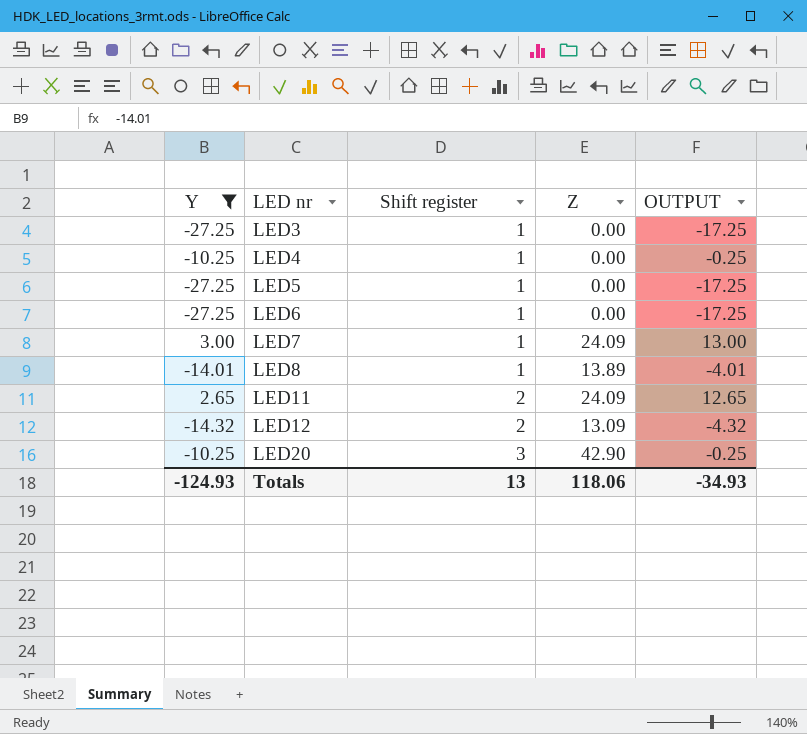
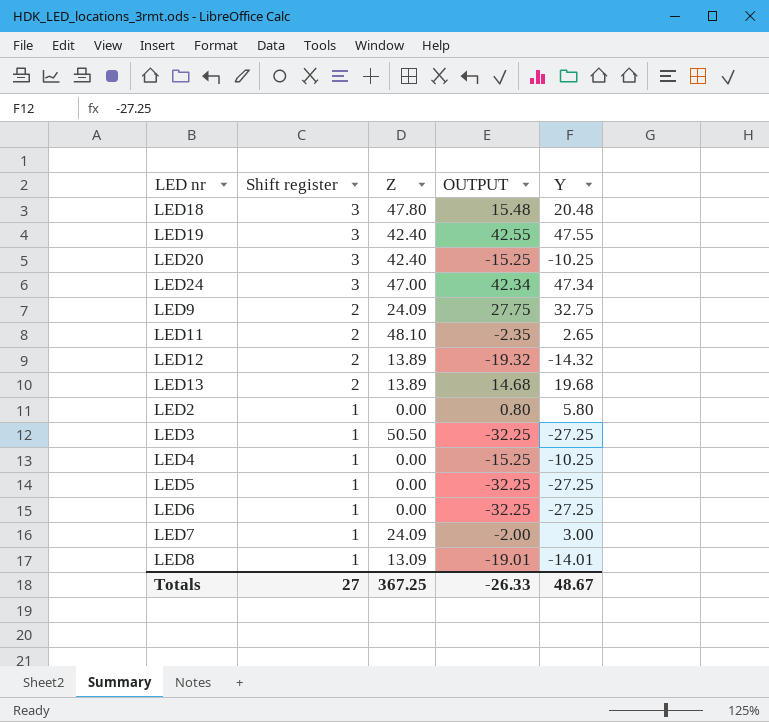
filter: Y <= 3.00 -> none
row order: LED nr ascending -> Shift register descending
column OUTPUT | formula: [Y] + 10 -> [Y] - 5
column Y | position: 1 -> 5
LED20 | Z: 42.90 -> 42.40
LED11 | Z: 24.09 -> 48.10
LED12 | Z: 13.09 -> 13.89
LED3 | Z: 0.00 -> 50.50
LED8 | Z: 13.89 -> 13.09
Totals | Shift register: 13 -> 27
Totals | Z: 118.06 -> 367.25
Totals | OUTPUT: -34.93 -> -26.33
Totals | Y: -124.93 -> 48.67

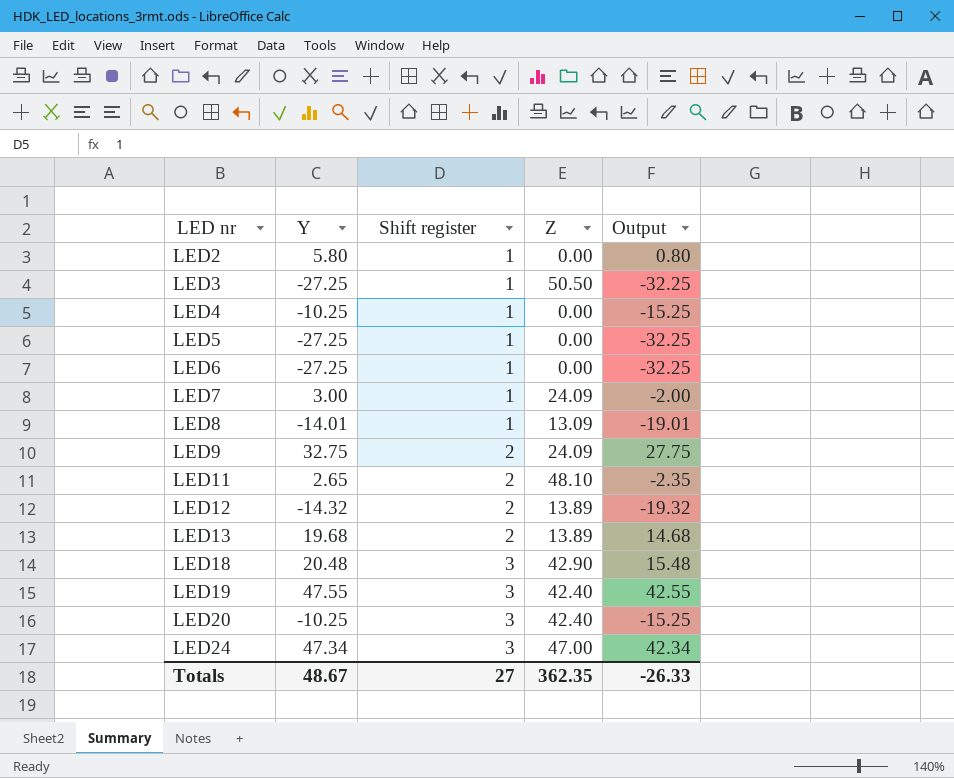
row order: Shift register descending -> LED nr ascending
column Y | position: 5 -> 2
column name: OUTPUT -> Output
LED18 | Z: 47.80 -> 42.90
Totals | Z: 367.25 -> 362.35

